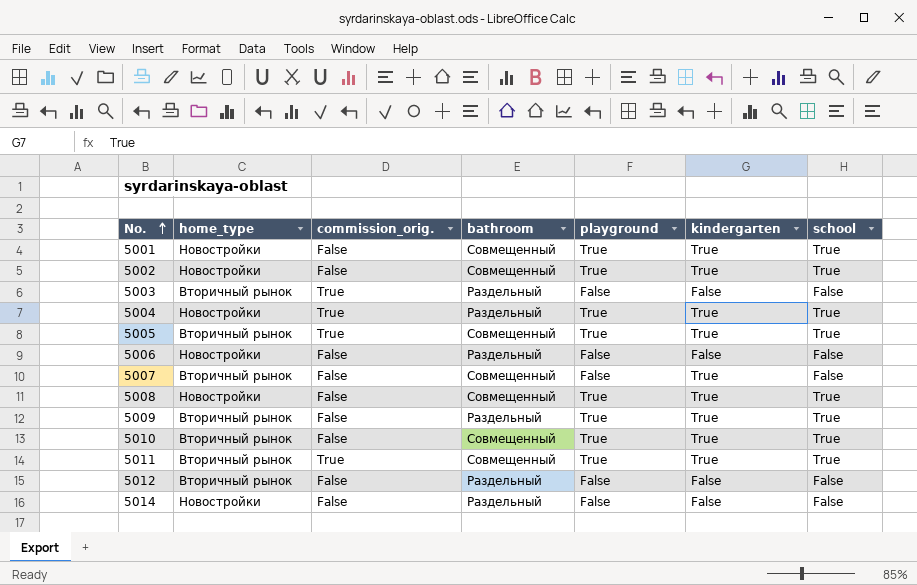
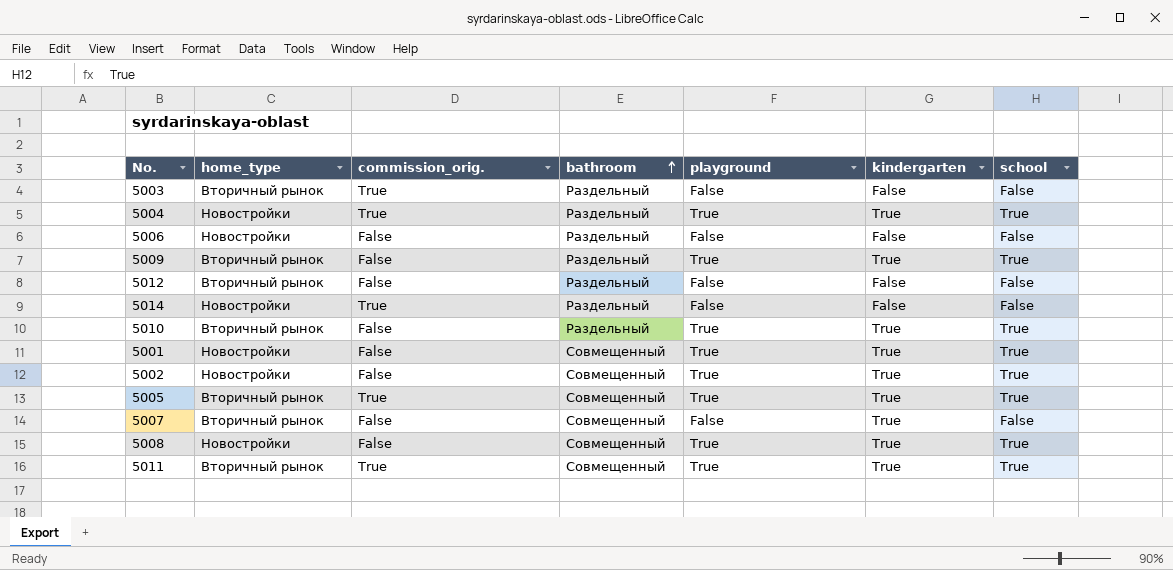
row order: No. ascending -> bathroom ascending
5014 | commission_orig.: False -> True
5010 | bathroom: Совмещенный -> Раздельный

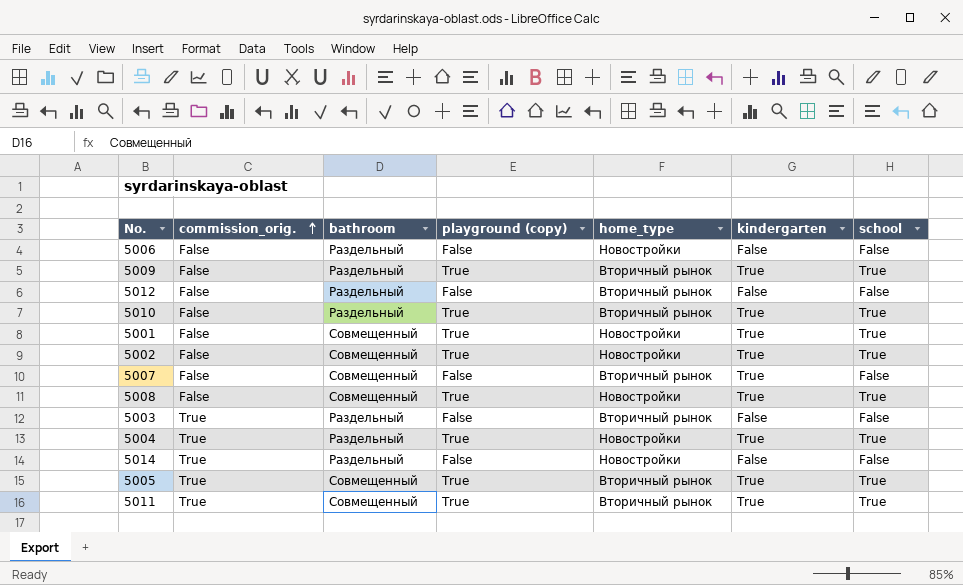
row order: bathroom ascending -> commission_orig. ascending
column name: playground -> playground (copy)
column home_type | position: 2 -> 5

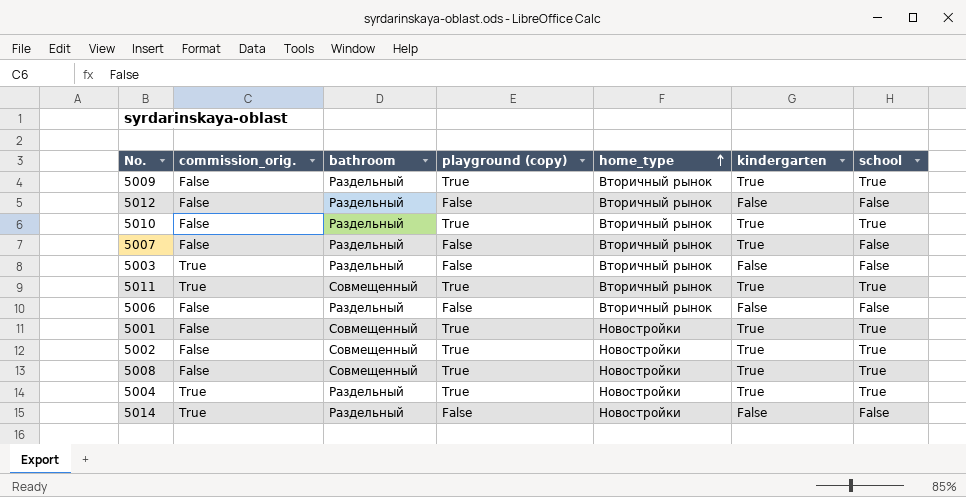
row order: commission_orig. ascending -> home_type ascending
row 5005: True | Совмещенный | True | Вторичный рынок | True | True -> none
5007 | bathroom: Совмещенный -> Раздельный
5006 | home_type: Новостройки -> Вторичный рынок

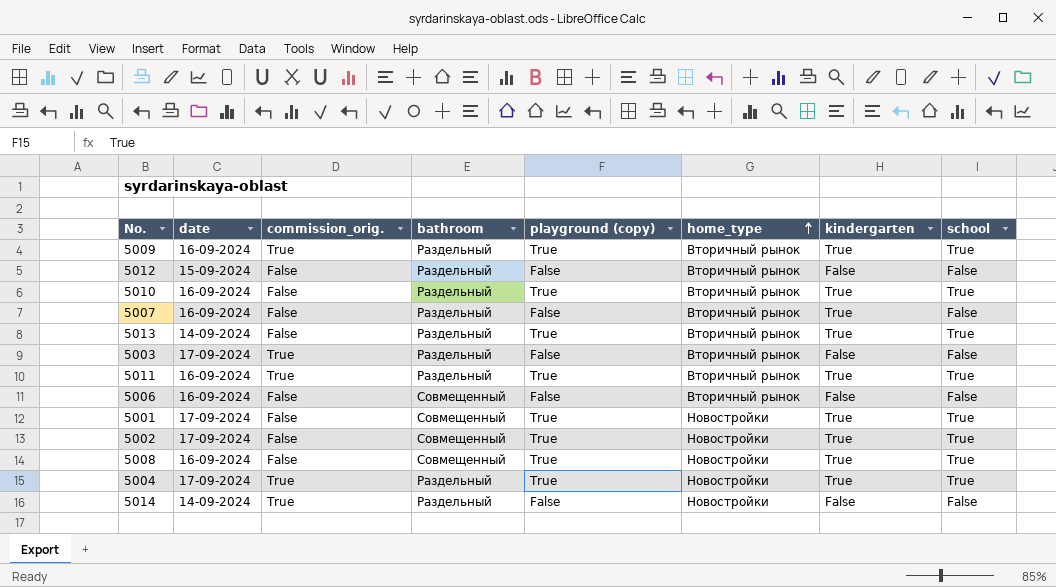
column date | position: none -> 2
5009 | commission_orig.: False -> True
row 5013: none -> 14-09-2024 | False | Раздельный | True | Вторичный рынок | True | True
5011 | bathroom: Совмещенный -> Раздельный
5006 | bathroom: Раздельный -> Совмещенный

